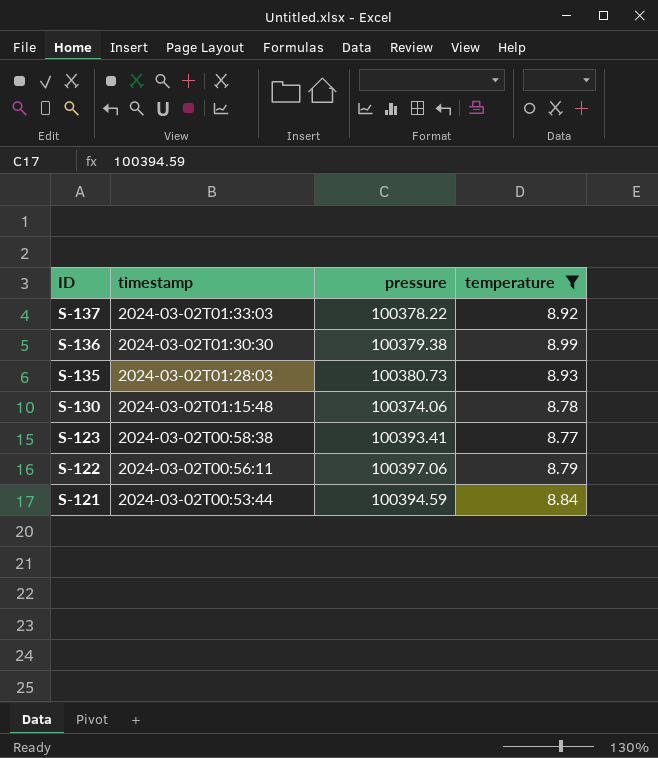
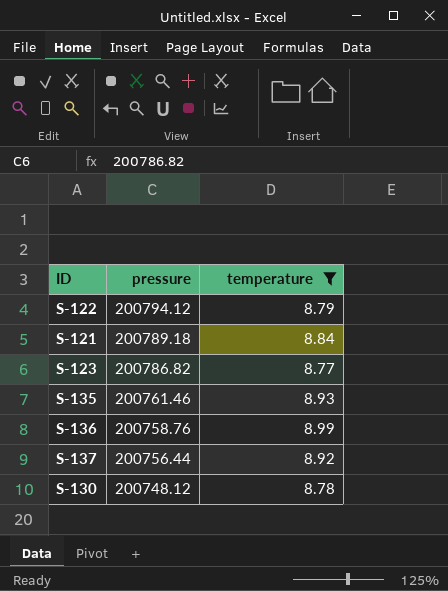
row order: ID descending -> pressure descending
column timestamp | position: 2 -> none
S-122 | pressure: 100397.06 -> 200794.12
S-121 | pressure: 100394.59 -> 200789.18
S-123 | pressure: 100393.41 -> 200786.82
S-135 | pressure: 100380.73 -> 200761.46
S-136 | pressure: 100379.38 -> 200758.76
S-137 | pressure: 100378.22 -> 200756.44
S-130 | pressure: 100374.06 -> 200748.12

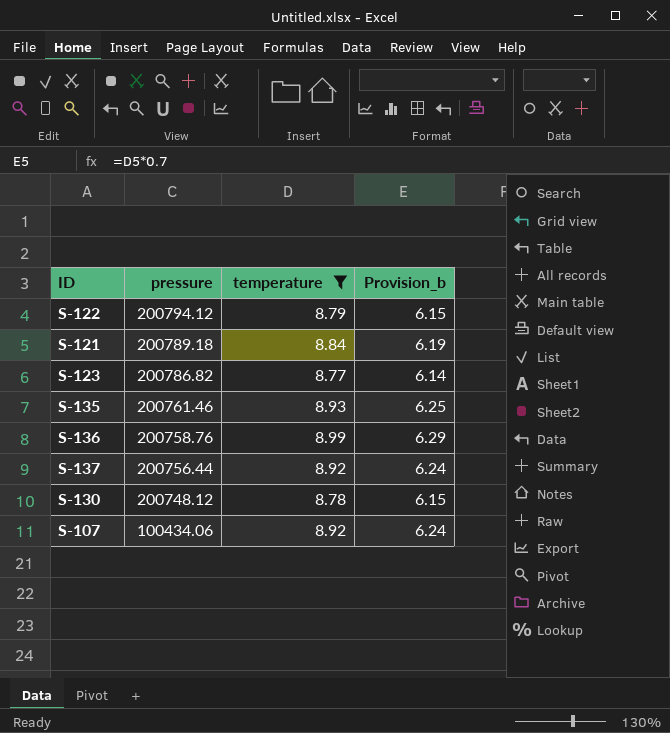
column Provision_b | formula: none -> [temperature] * 0.7
row S-107: none -> 100434.06 | 8.92 | 6.24

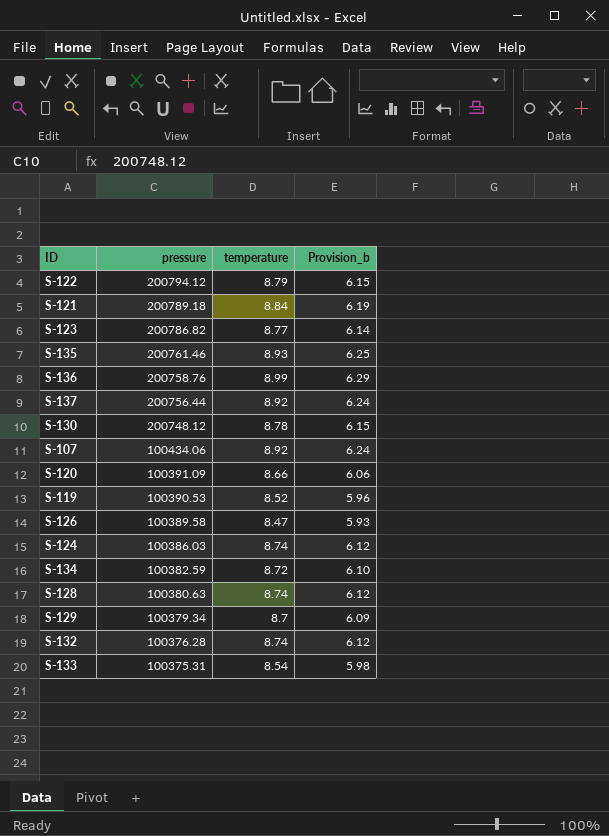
filter: temperature >= 8.77 -> none

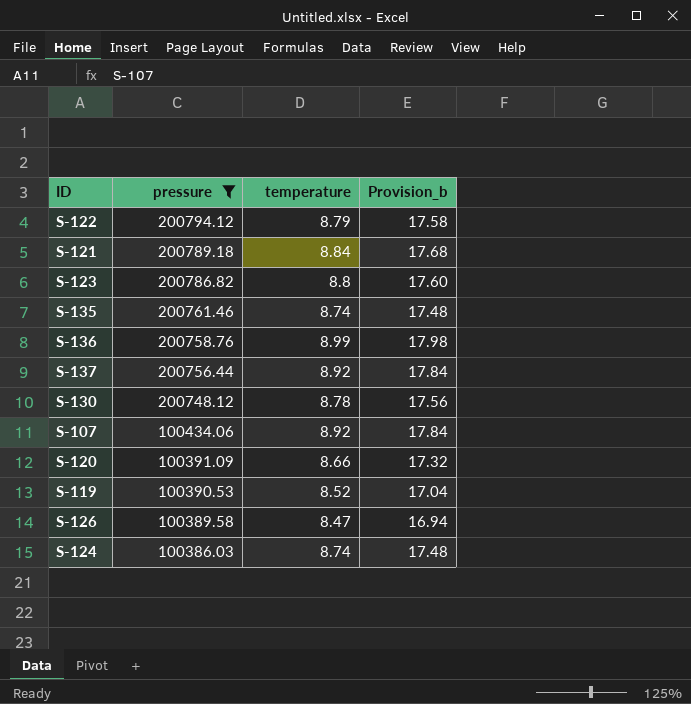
filter: none -> pressure >= 100386.03
column Provision_b | formula: [temperature] * 0.7 -> [temperature] * 2
S-123 | temperature: 8.77 -> 8.8
S-135 | temperature: 8.93 -> 8.74

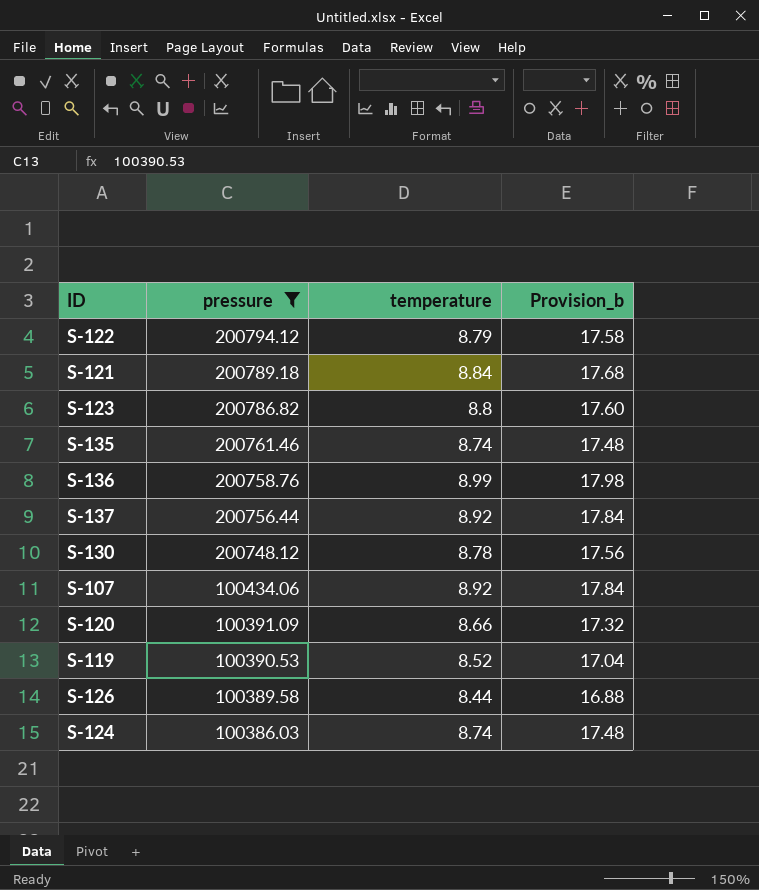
S-126 | temperature: 8.47 -> 8.44
S-126 | Provision_b: 16.94 -> 16.88

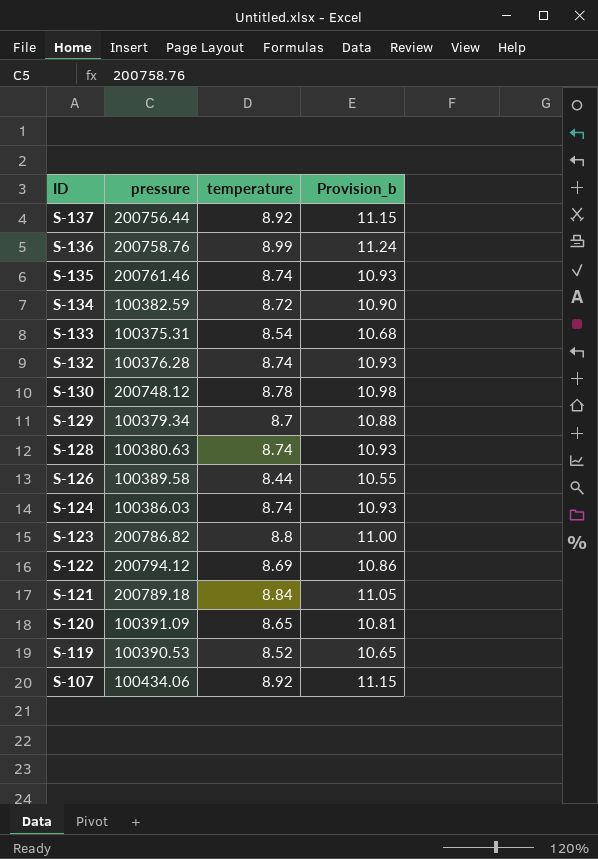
filter: pressure >= 100386.03 -> none
row order: pressure descending -> ID descending
column Provision_b | formula: [temperature] * 2 -> [temperature] * 1.25
S-122 | temperature: 8.79 -> 8.69
S-120 | temperature: 8.66 -> 8.65

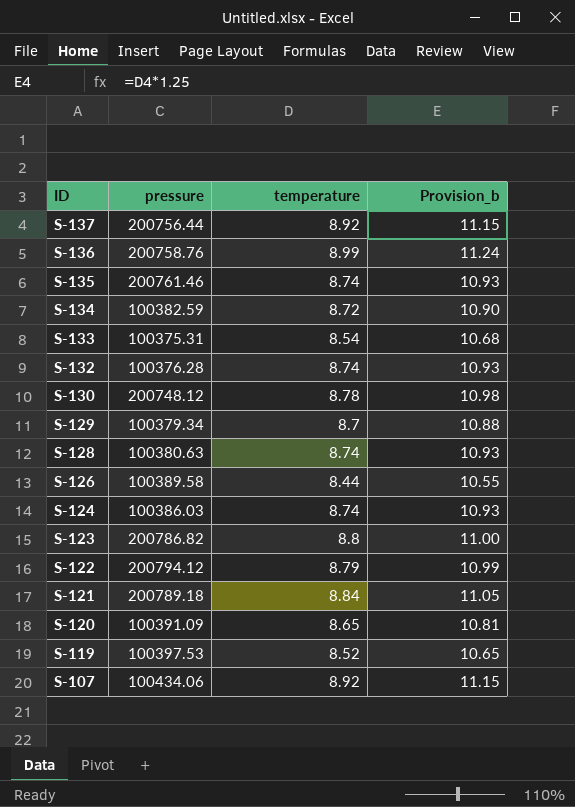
S-122 | temperature: 8.69 -> 8.79
S-122 | Provision_b: 10.86 -> 10.99
S-119 | pressure: 100390.53 -> 100397.53

